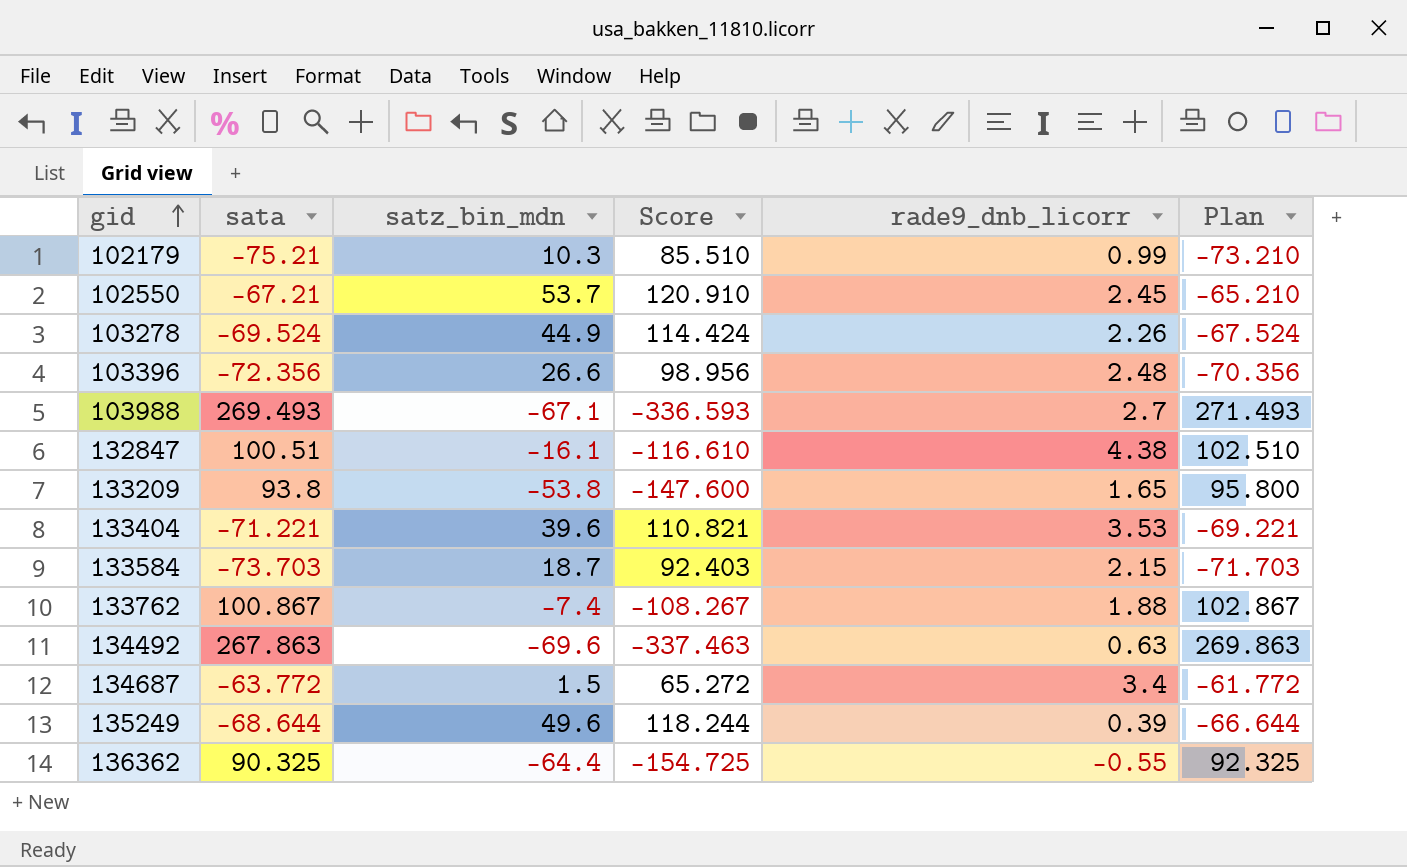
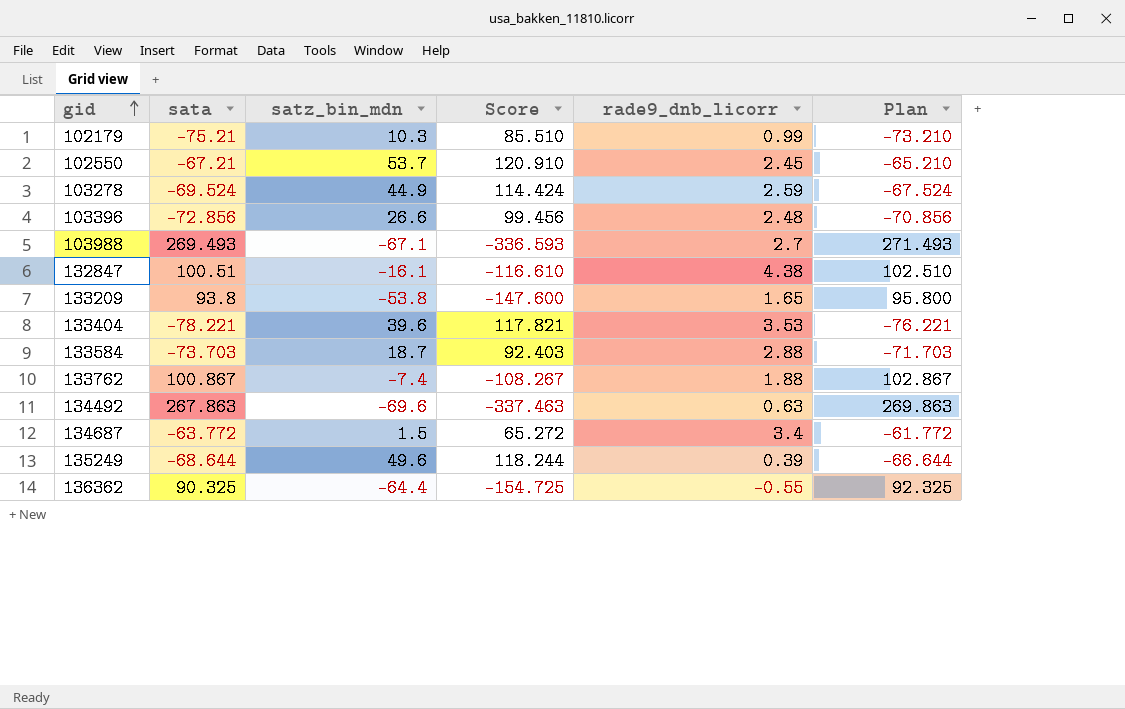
103278 | rade9_dnb_licorr: 2.26 -> 2.59
103396 | sata: -72.356 -> -72.856
103396 | Score: 98.956 -> 99.456
103396 | Plan: -70.356 -> -70.856
133404 | sata: -71.221 -> -78.221
133404 | Score: 110.821 -> 117.821
133404 | Plan: -69.221 -> -76.221
133584 | rade9_dnb_licorr: 2.15 -> 2.88

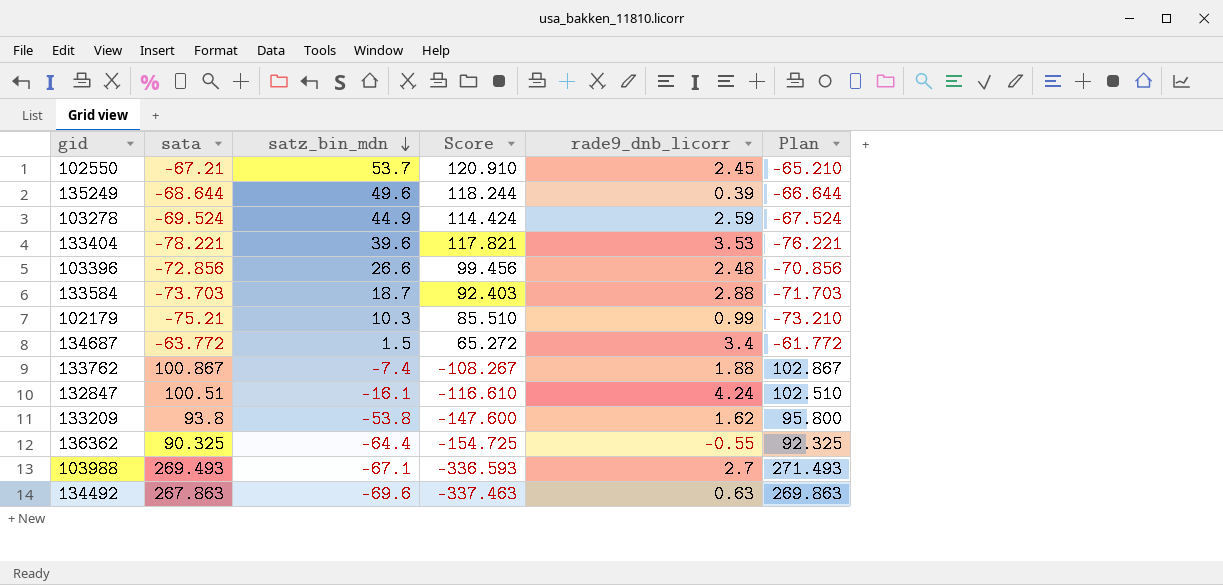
row order: gid ascending -> satz_bin_mdn descending
132847 | rade9_dnb_licorr: 4.38 -> 4.24
133209 | rade9_dnb_licorr: 1.65 -> 1.62

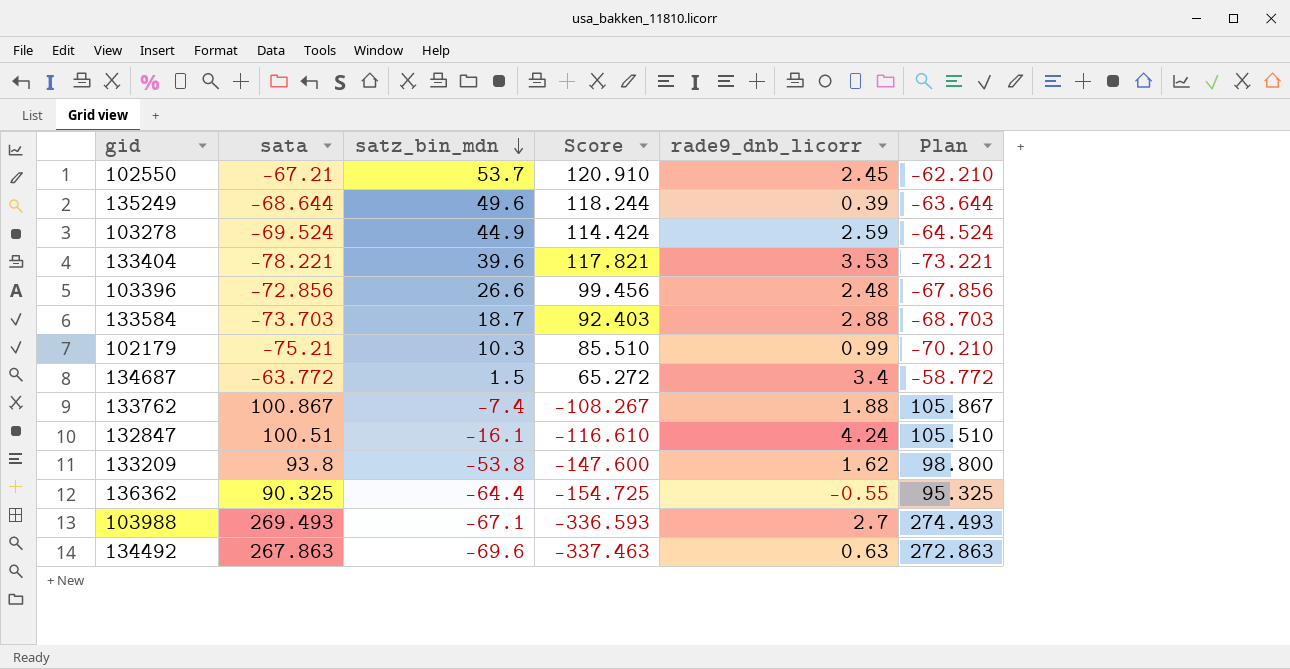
column Plan | formula: [sata] + 2 -> [sata] + 5

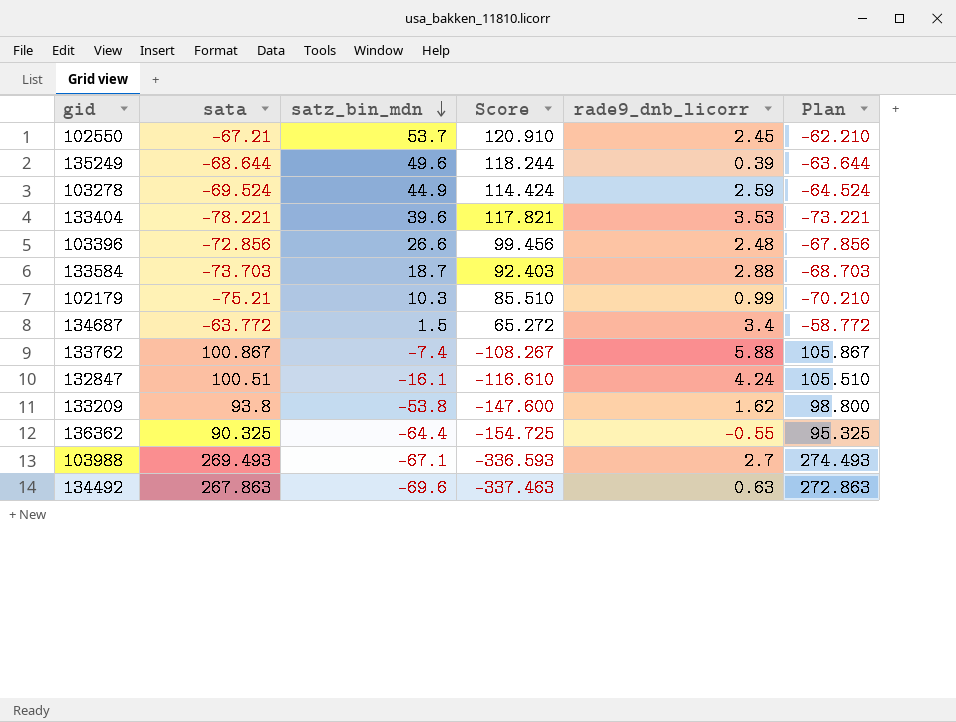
133762 | rade9_dnb_licorr: 1.88 -> 5.88

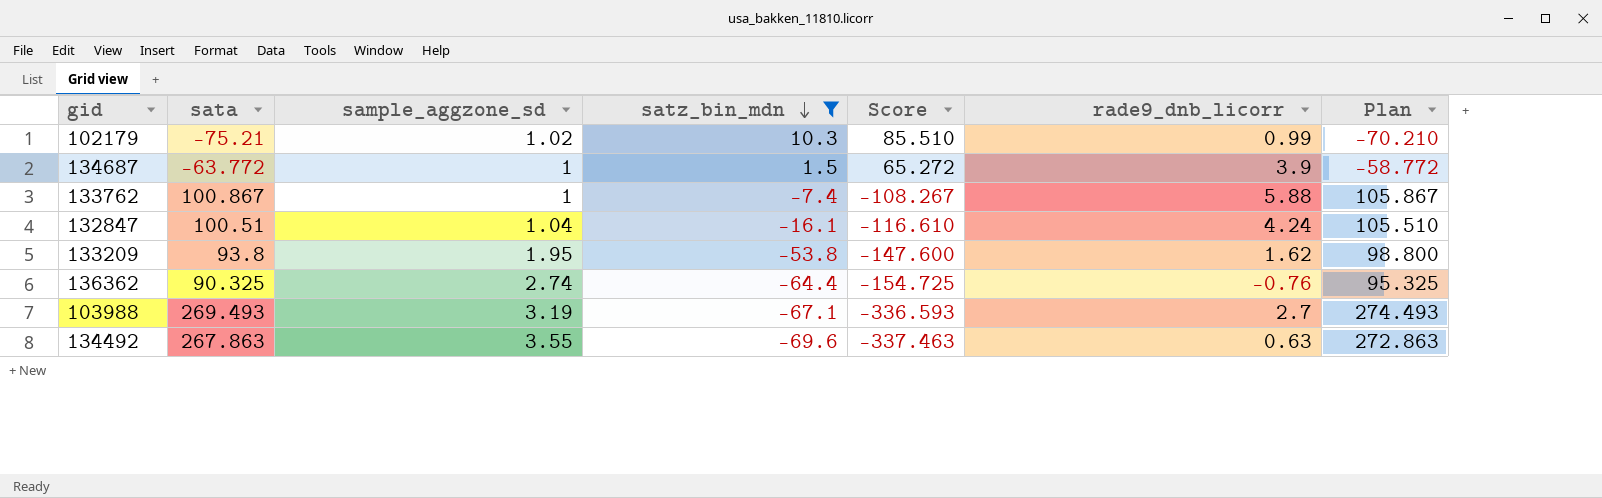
filter: none -> satz_bin_mdn <= 10.3
column sample_aggzone_sd | position: none -> 3
134687 | rade9_dnb_licorr: 3.4 -> 3.9
136362 | rade9_dnb_licorr: -0.55 -> -0.76

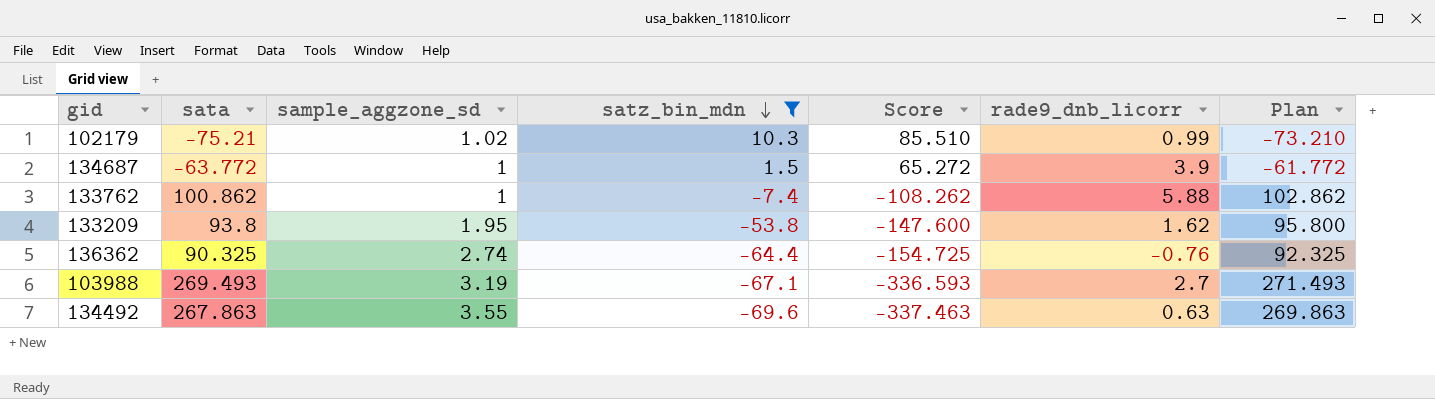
column Plan | formula: [sata] + 5 -> [sata] + 2
row 132847: 100.51 | 1.04 | -16.1 | -116.610 | 4.24 | 105.510 -> none
133762 | sata: 100.867 -> 100.862
133762 | Score: -108.267 -> -108.262

